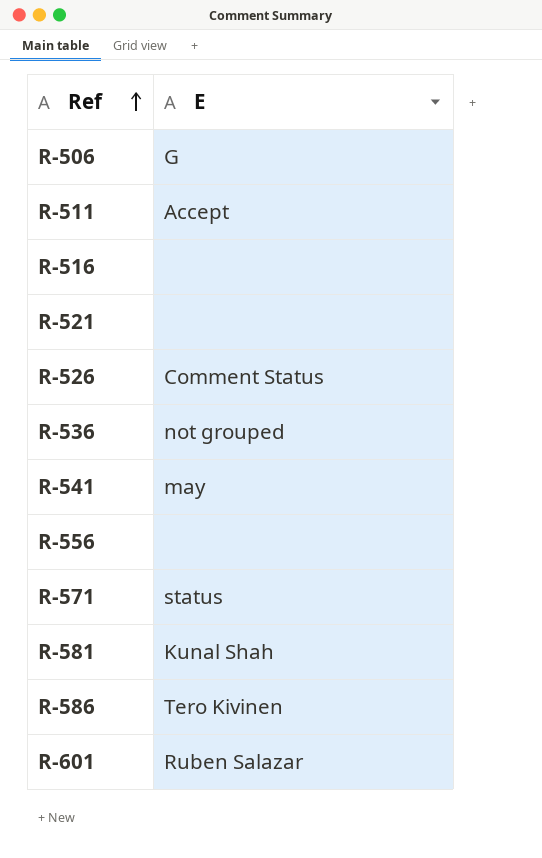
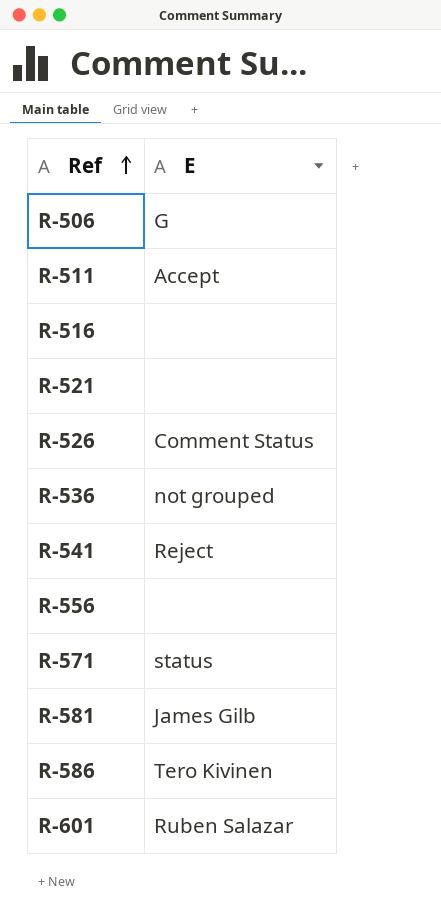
R-541 | E: may -> Reject
R-581 | E: Kunal Shah -> James Gilb

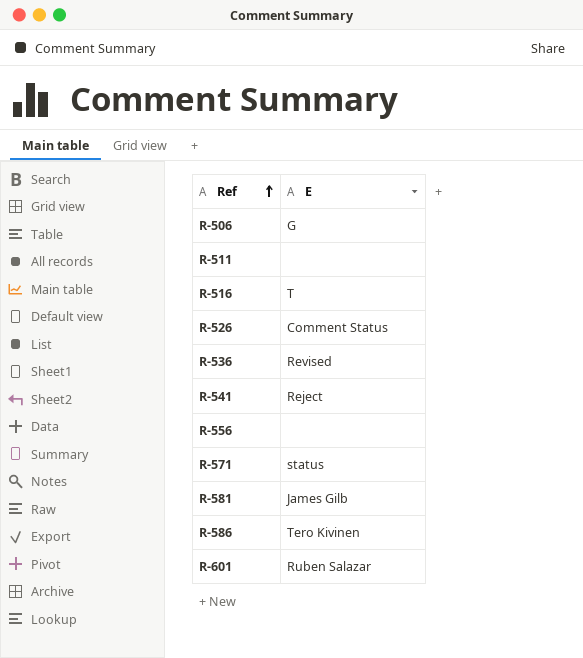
row R-521: none -> none
R-511 | E: Accept -> none
R-516 | E: none -> T
R-536 | E: not grouped -> Revised

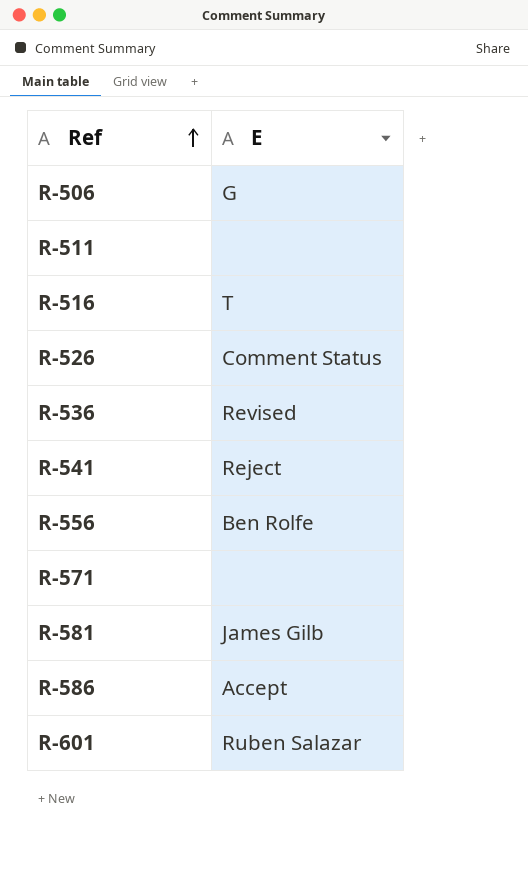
R-556 | E: none -> Ben Rolfe
R-571 | E: status -> none
R-586 | E: Tero Kivinen -> Accept

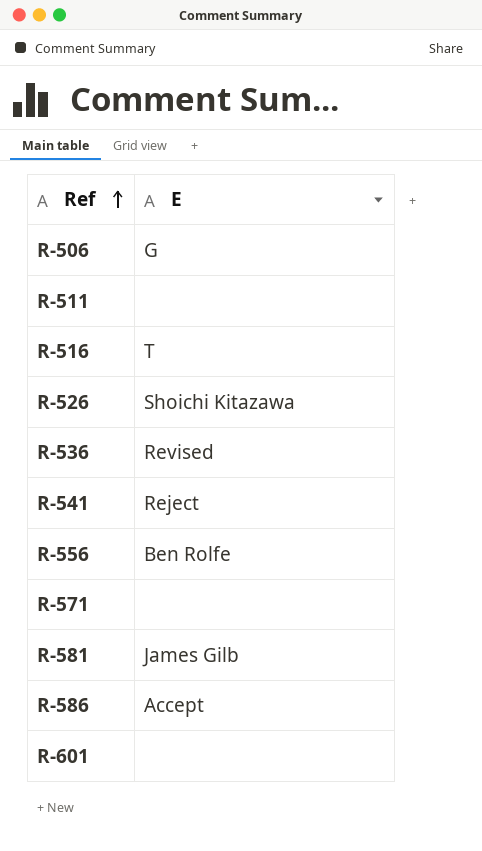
R-526 | E: Comment Status -> Shoichi Kitazawa
R-601 | E: Ruben Salazar -> none

